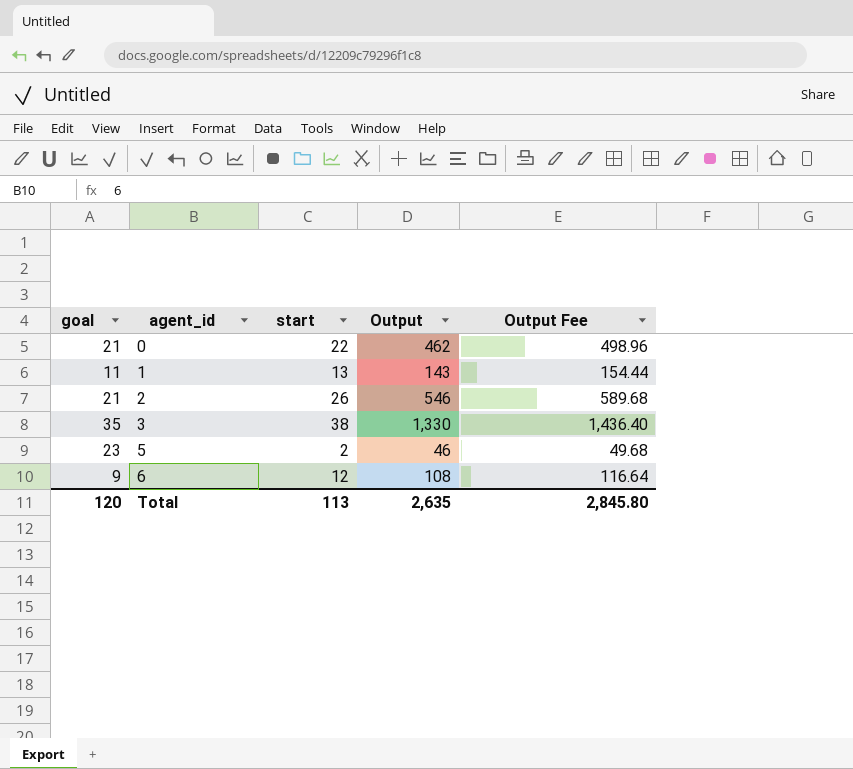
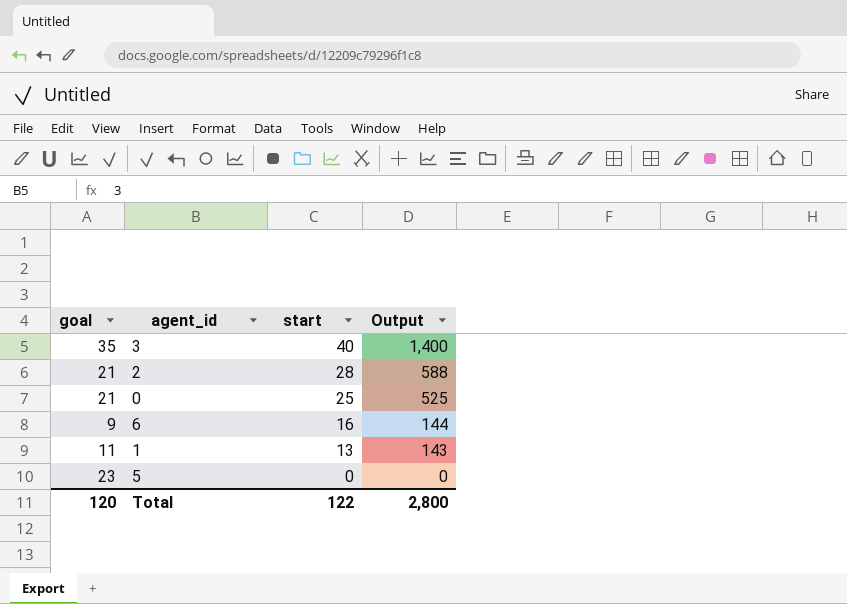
row order: agent_id ascending -> start descending
column Output Fee | formula: [Output] * 1.08 -> none
3 | start: 38 -> 40
3 | Output: 1,330 -> 1,400
2 | start: 26 -> 28
2 | Output: 546 -> 588
0 | start: 22 -> 25
0 | Output: 462 -> 525
6 | start: 12 -> 16
6 | Output: 108 -> 144
5 | start: 2 -> 0
5 | Output: 46 -> 0
Total | start: 113 -> 122
Total | Output: 2,635 -> 2,800

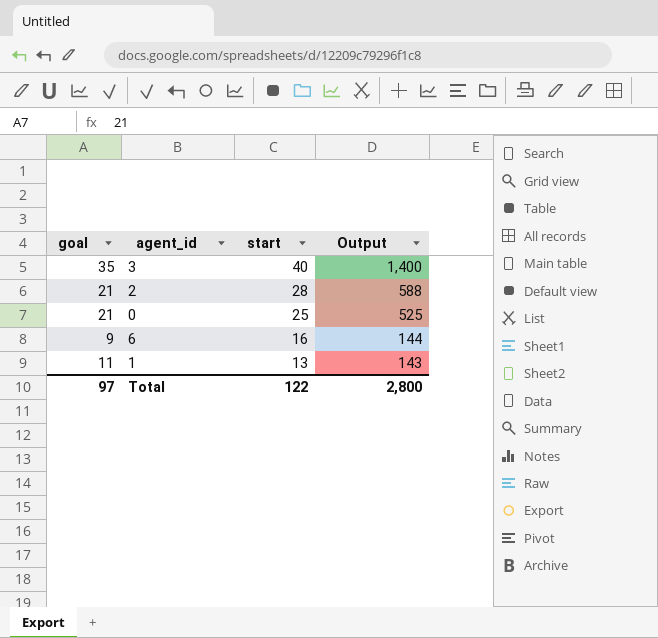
row 5: 23 | 0 | 0 -> none
Total | goal: 120 -> 97

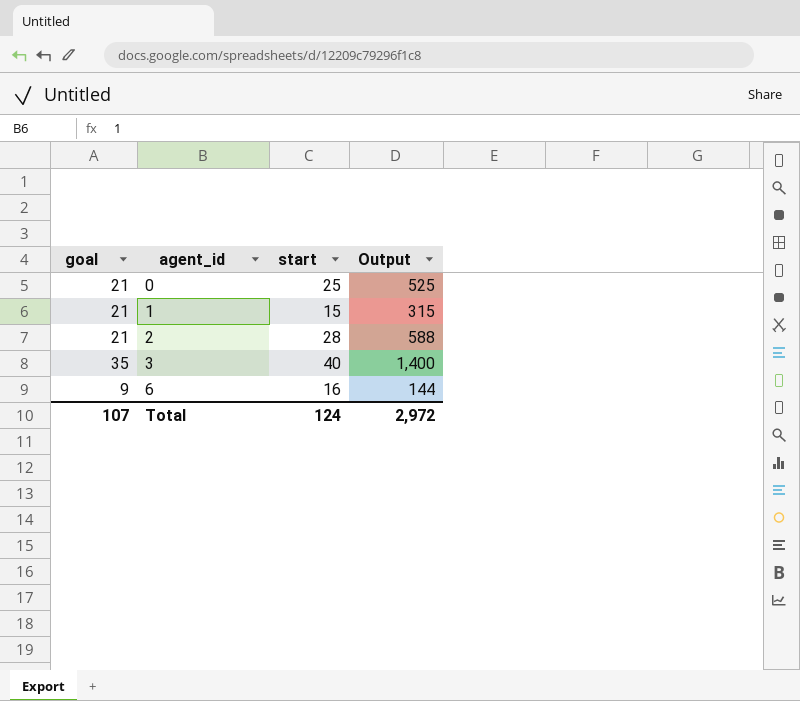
row order: start descending -> agent_id ascending
1 | goal: 11 -> 21
1 | start: 13 -> 15
1 | Output: 143 -> 315
Total | goal: 97 -> 107
Total | start: 122 -> 124
Total | Output: 2,800 -> 2,972

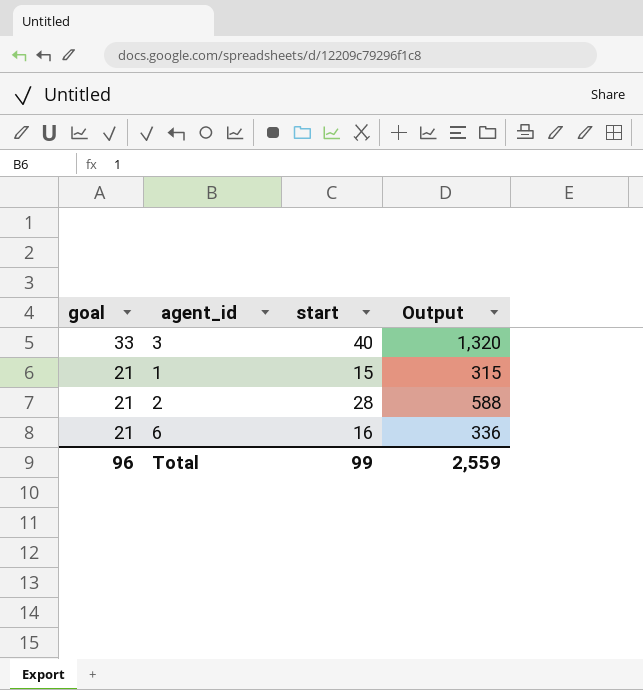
row order: agent_id ascending -> goal descending
row 0: 21 | 25 | 525 -> none
3 | goal: 35 -> 33
3 | Output: 1,400 -> 1,320
6 | goal: 9 -> 21
6 | Output: 144 -> 336
Total | goal: 107 -> 96
Total | start: 124 -> 99
Total | Output: 2,972 -> 2,559

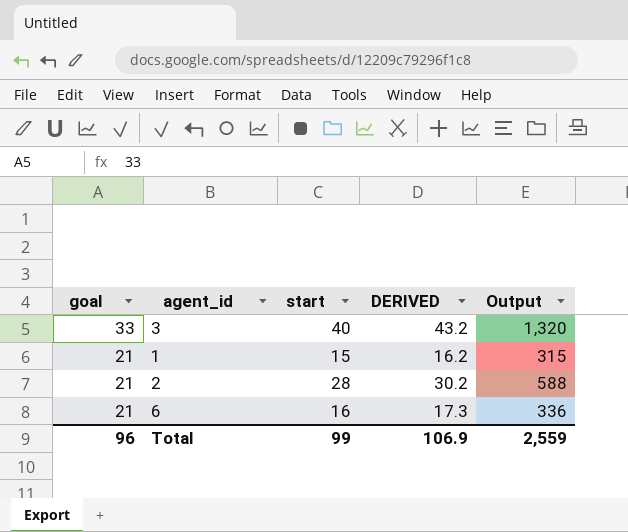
column DERIVED | formula: none -> [start] * 1.08

